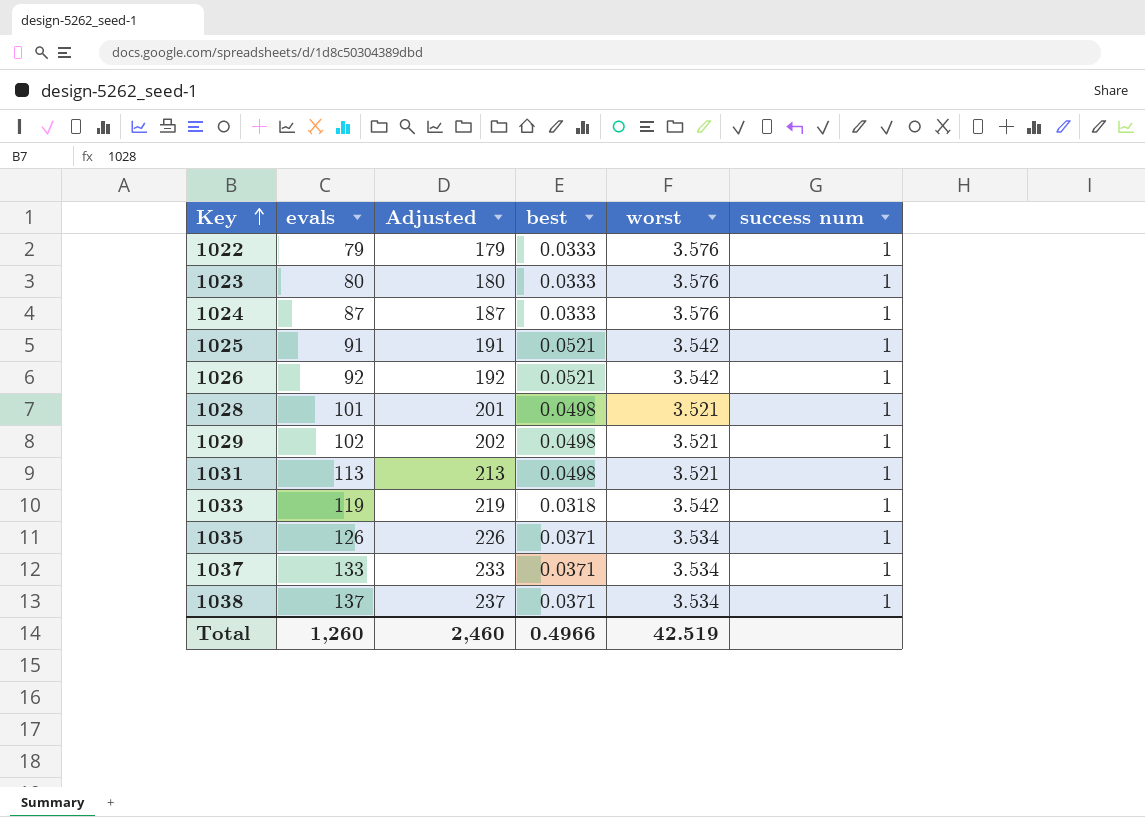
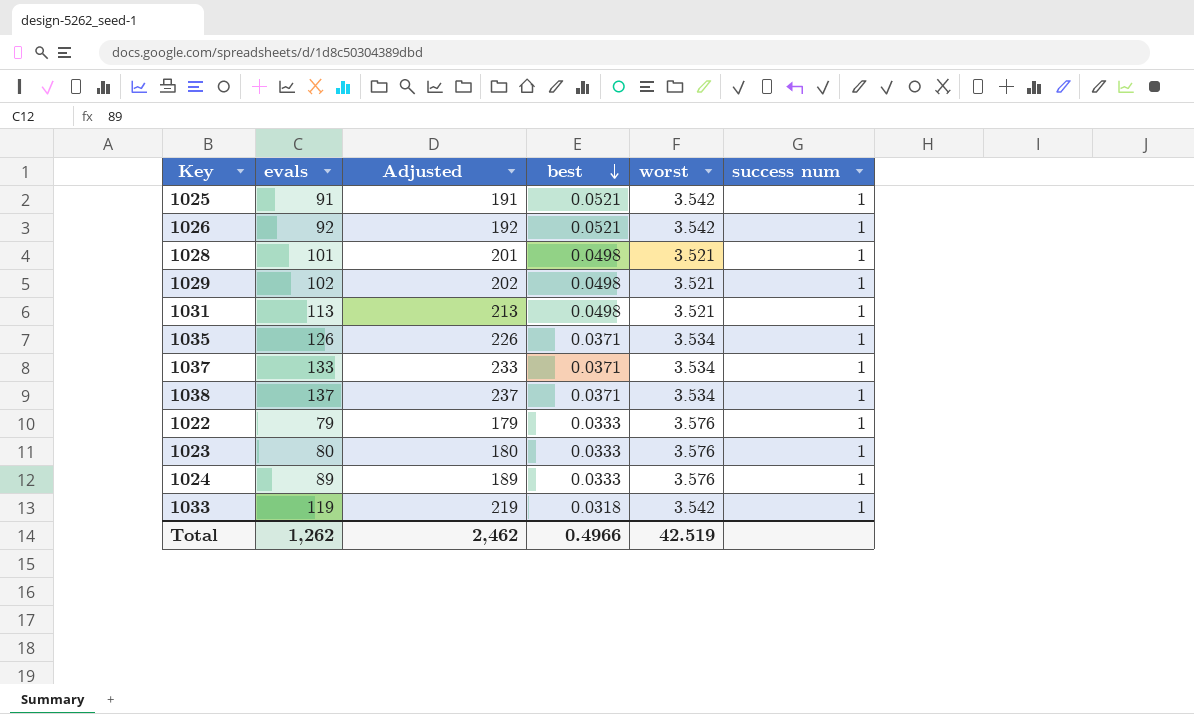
row order: Key ascending -> best descending
1024 | evals: 87 -> 89
1024 | Adjusted: 187 -> 189
Total | evals: 1,260 -> 1,262
Total | Adjusted: 2,460 -> 2,462

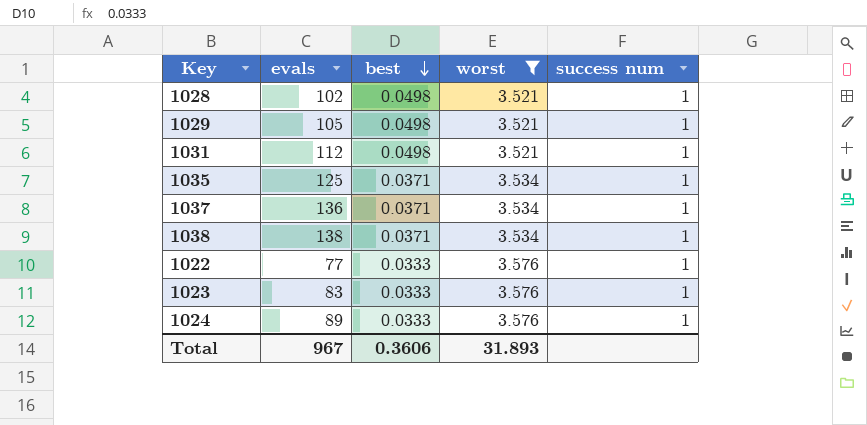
filter: none -> worst != 3.542
column Adjusted | formula: [evals] + 100 -> none
1028 | evals: 101 -> 102
1029 | evals: 102 -> 105
1031 | evals: 113 -> 112
1035 | evals: 126 -> 125
1037 | evals: 133 -> 136
1038 | evals: 137 -> 138
1022 | evals: 79 -> 77
1023 | evals: 80 -> 83
Total | evals: 1,262 -> 967
Total | best: 0.4966 -> 0.3606
Total | worst: 42.519 -> 31.893

